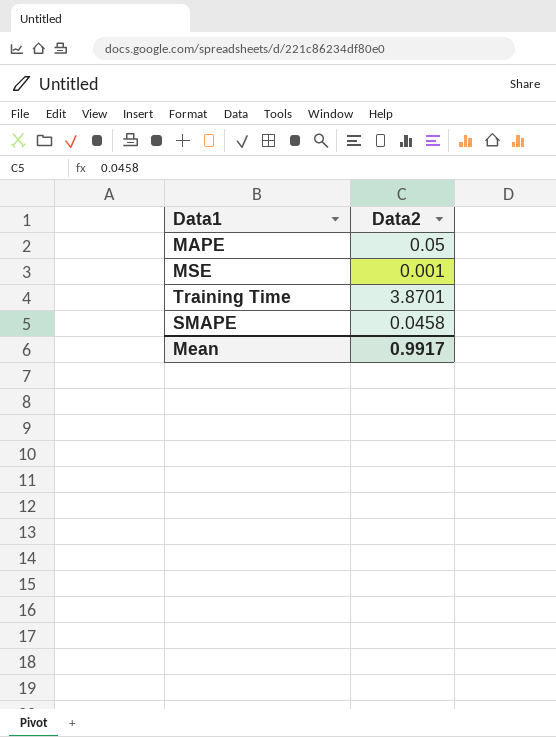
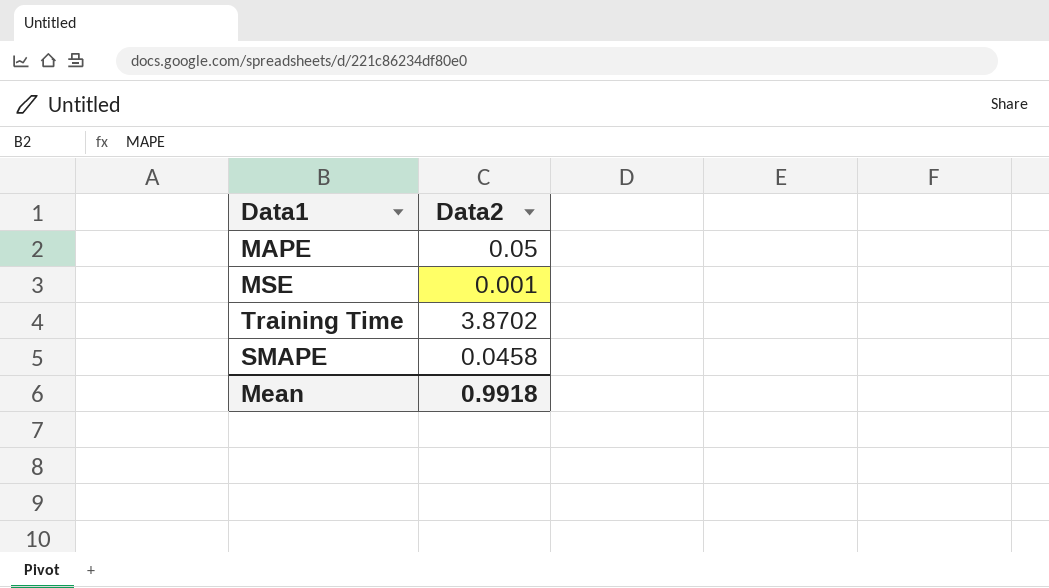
Training Time | Data2: 3.8701 -> 3.8702
Mean | Data2: 0.9917 -> 0.9918

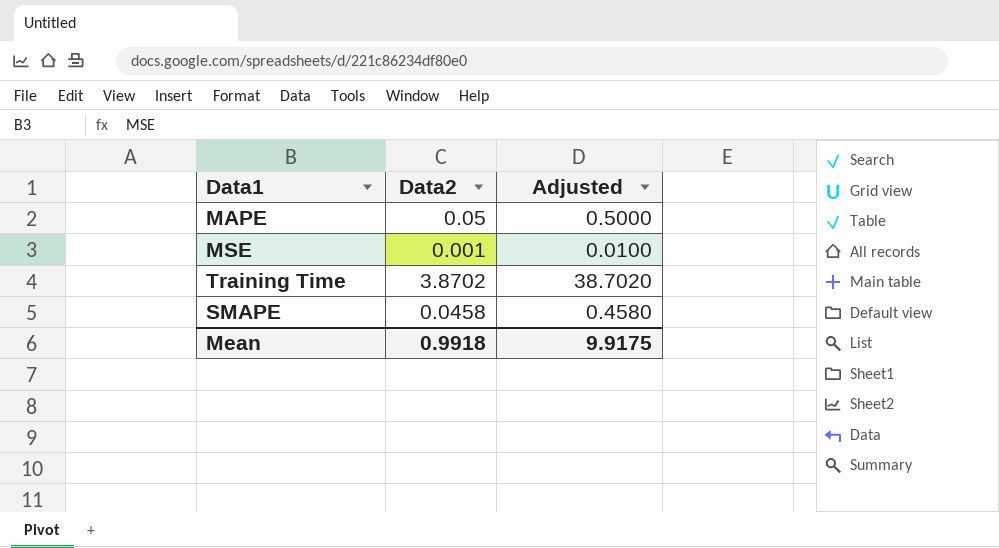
column Adjusted | formula: none -> [Data2] * 10

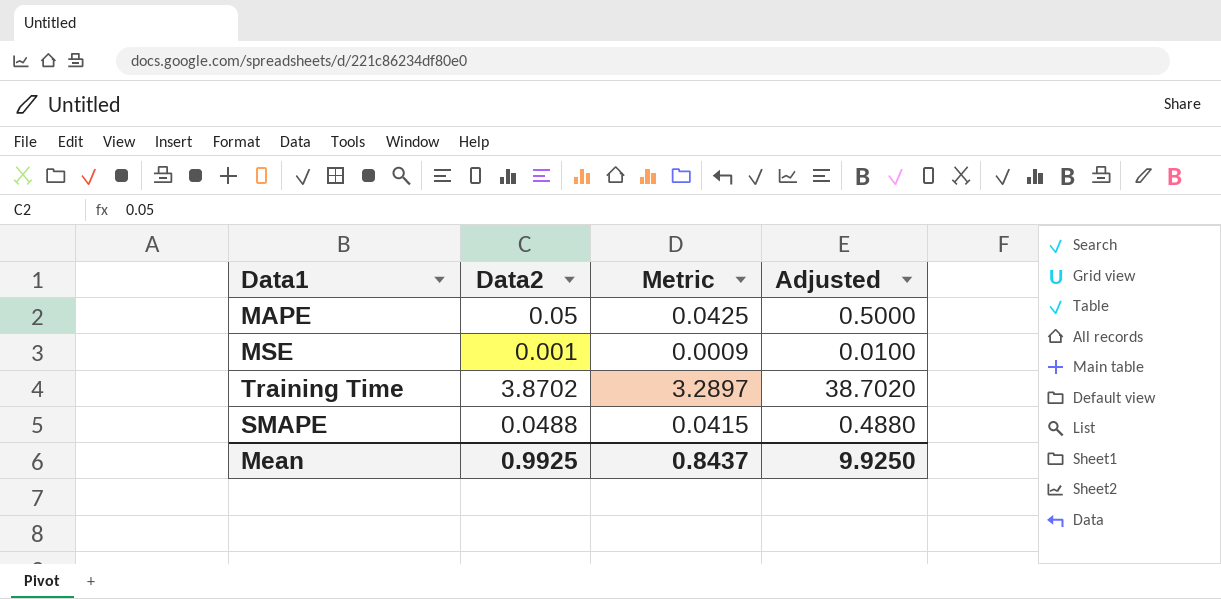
column Metric | formula: none -> [Data2] * 0.85
SMAPE | Data2: 0.0458 -> 0.0488
SMAPE | Adjusted: 0.4580 -> 0.4880
Mean | Data2: 0.9918 -> 0.9925
Mean | Adjusted: 9.9175 -> 9.9250

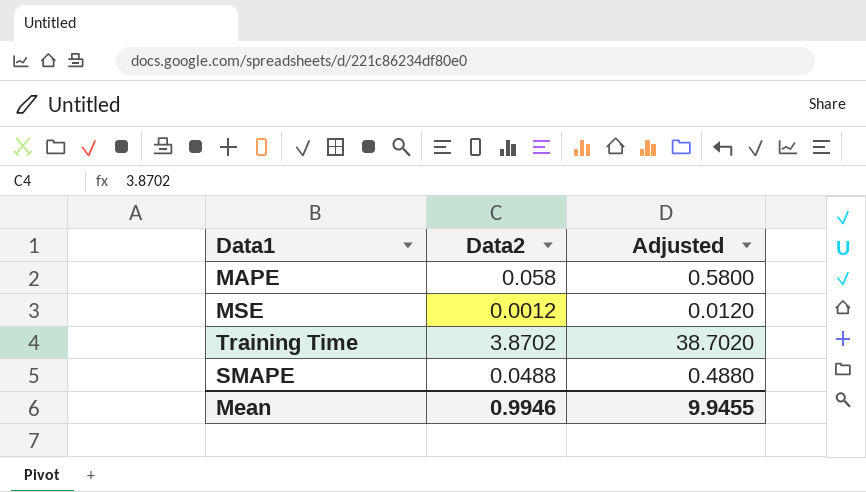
column Metric | formula: [Data2] * 0.85 -> none
MAPE | Data2: 0.05 -> 0.058
MAPE | Adjusted: 0.5000 -> 0.5800
MSE | Data2: 0.001 -> 0.0012
MSE | Adjusted: 0.0100 -> 0.0120
Mean | Data2: 0.9925 -> 0.9946
Mean | Adjusted: 9.9250 -> 9.9455

